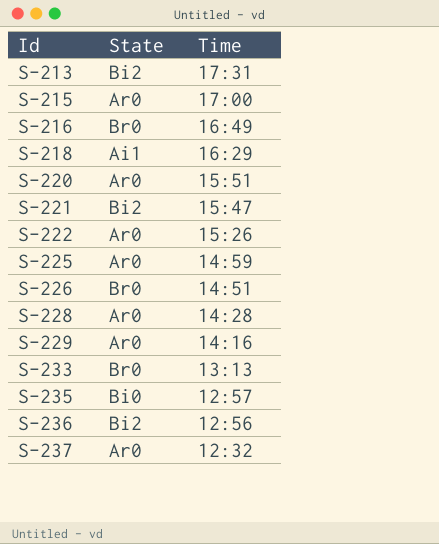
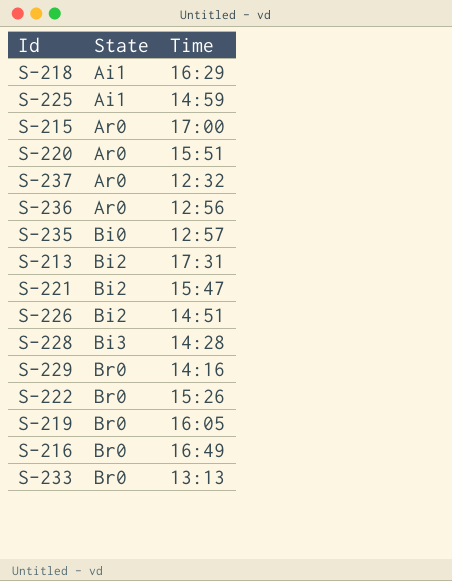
row order: Id ascending -> State ascending
S-225 | State: Ar0 -> Ai1
S-236 | State: Bi2 -> Ar0
S-226 | State: Br0 -> Bi2
S-228 | State: Ar0 -> Bi3
S-229 | State: Ar0 -> Br0
S-222 | State: Ar0 -> Br0
row S-219: none -> Br0 | 16:05

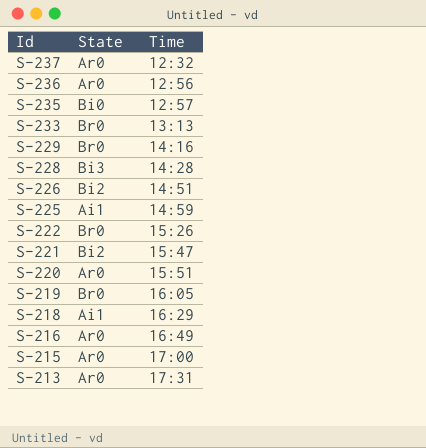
row order: State ascending -> Id descending
S-216 | State: Br0 -> Ar0
S-213 | State: Bi2 -> Ar0

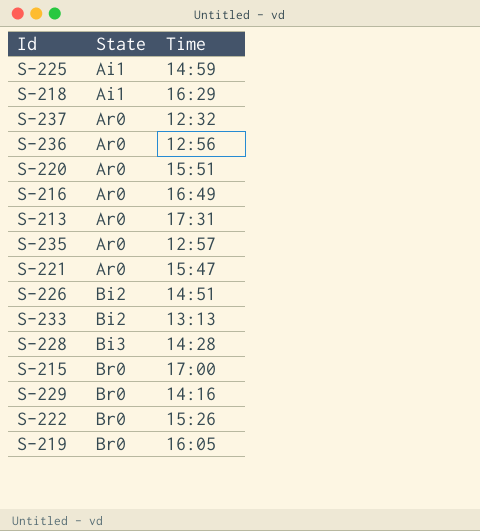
row order: Id descending -> State ascending
S-235 | State: Bi0 -> Ar0
S-221 | State: Bi2 -> Ar0
S-233 | State: Br0 -> Bi2
S-215 | State: Ar0 -> Br0

